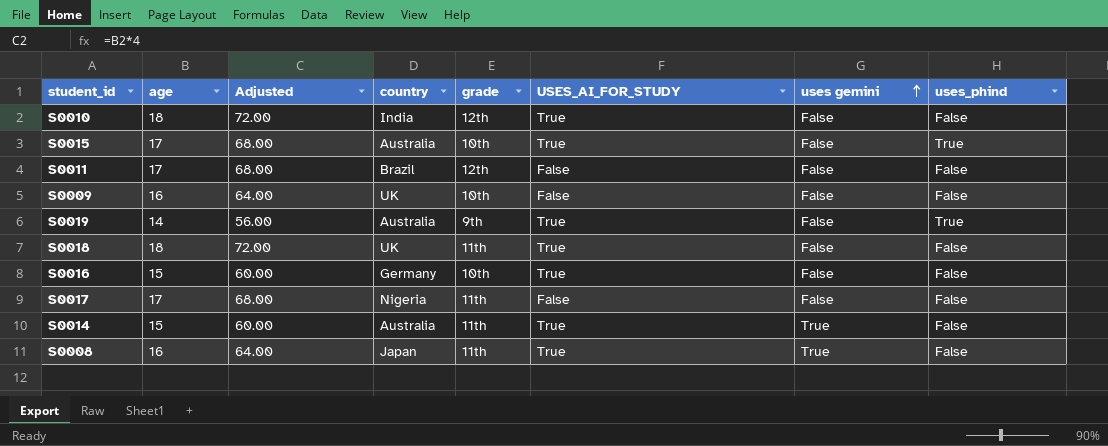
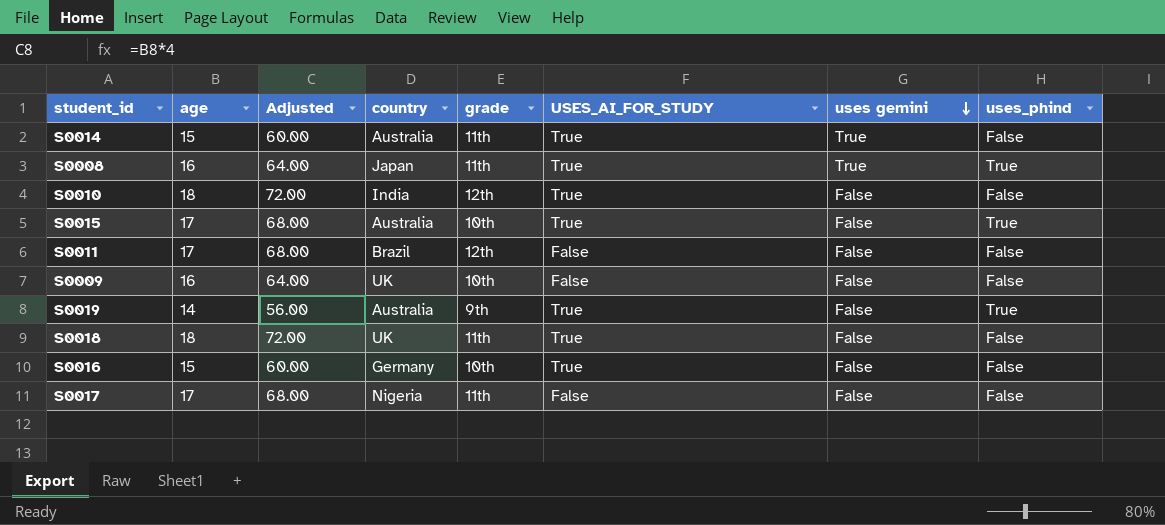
row order: uses gemini ascending -> uses gemini descending
S0008 | uses_phind: False -> True

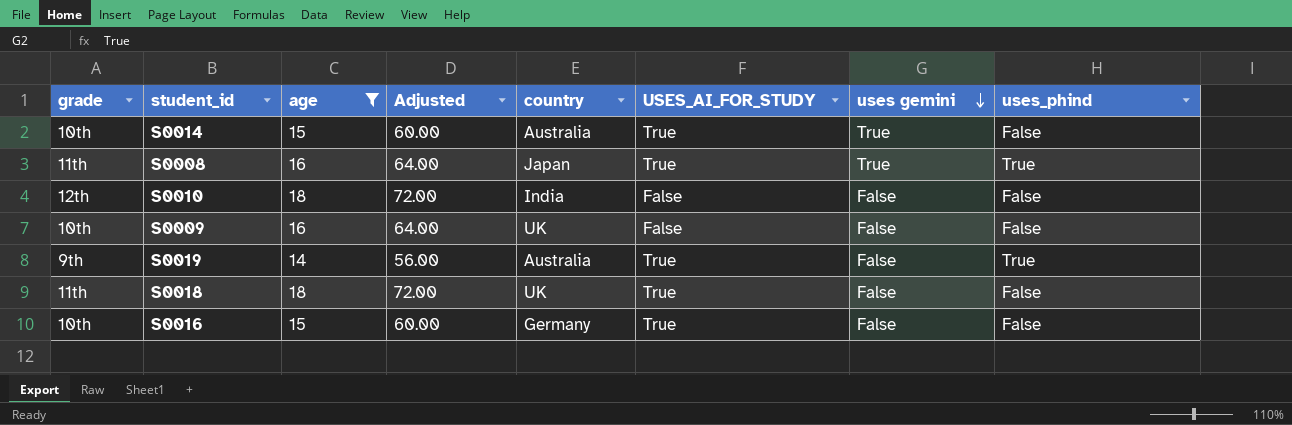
filter: none -> age != 17
column grade | position: 5 -> 1
S0014 | grade: 11th -> 10th
S0010 | USES_AI_FOR_STUDY: True -> False

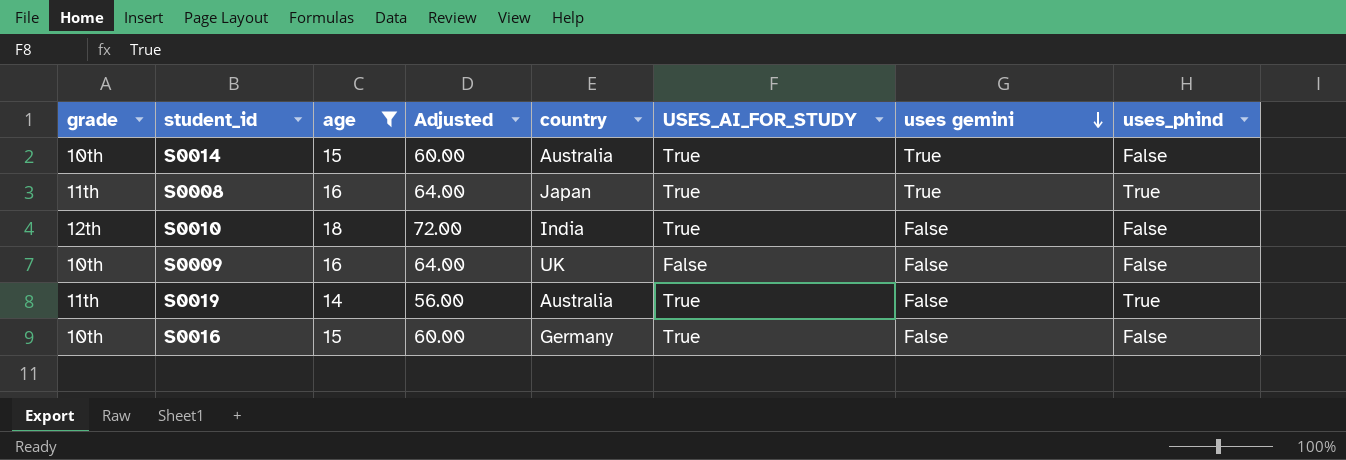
row S0018: 11th | 18 | 72.00 | UK | True | False | False -> none
S0010 | USES_AI_FOR_STUDY: False -> True
S0019 | grade: 9th -> 11th

